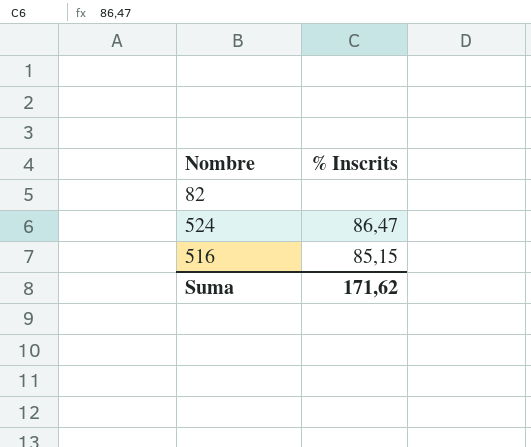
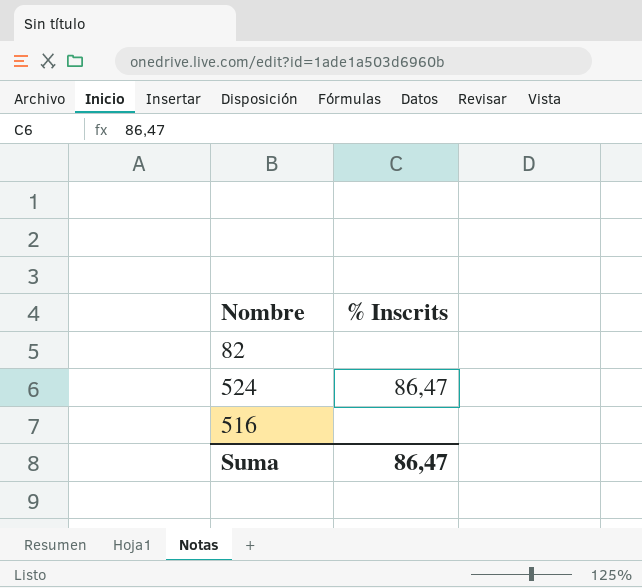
516 | % Inscrits: 85,15 -> none
Suma | % Inscrits: 171,62 -> 86,47

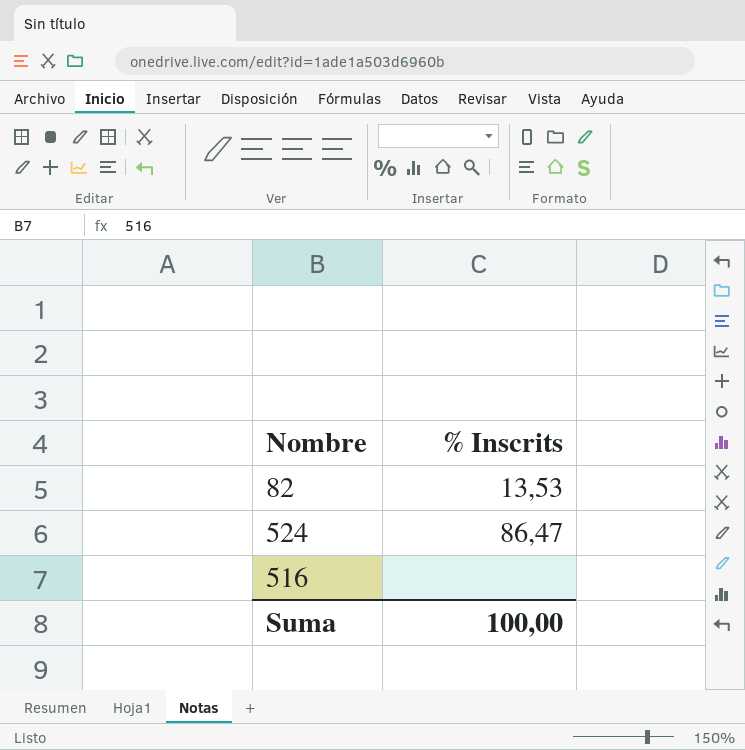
82 | % Inscrits: none -> 13,53
Suma | % Inscrits: 86,47 -> 100,00

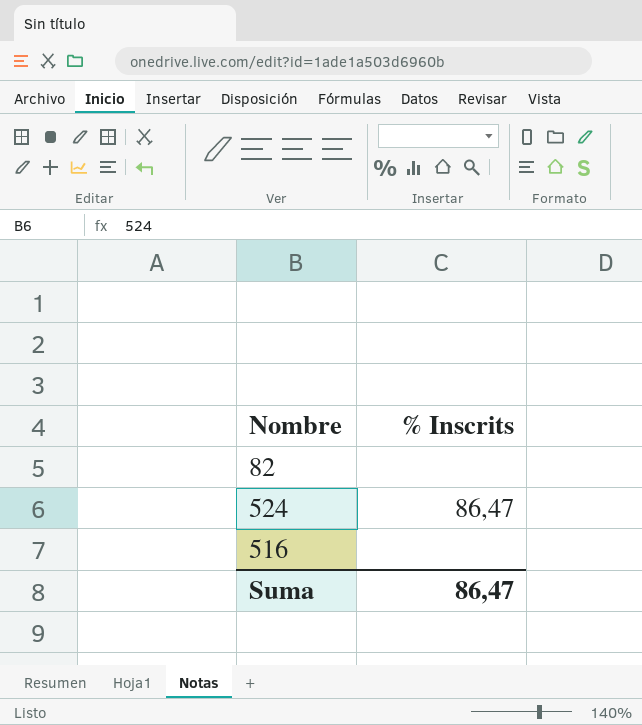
82 | % Inscrits: 13,53 -> none
Suma | % Inscrits: 100,00 -> 86,47

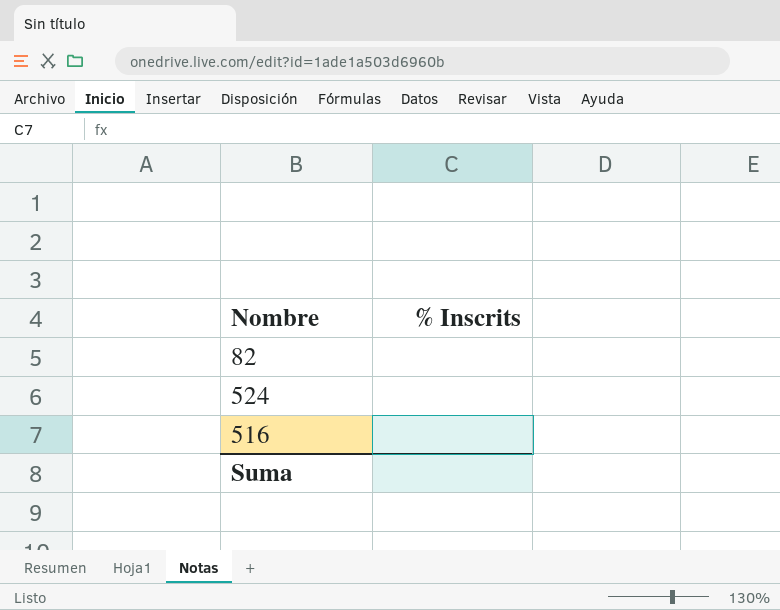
524 | % Inscrits: 86,47 -> none
Suma | % Inscrits: 86,47 -> none

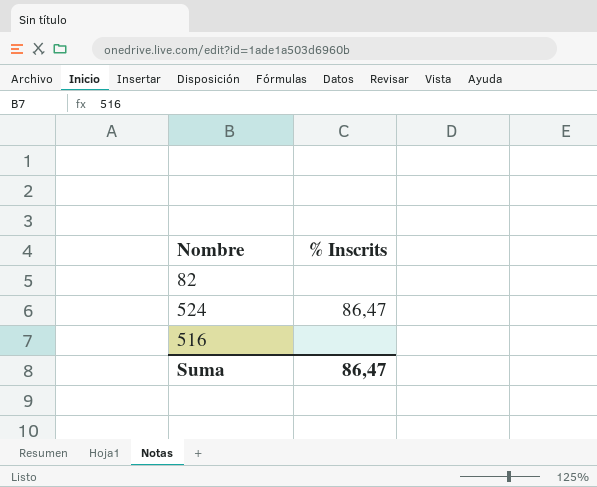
524 | % Inscrits: none -> 86,47
Suma | % Inscrits: none -> 86,47

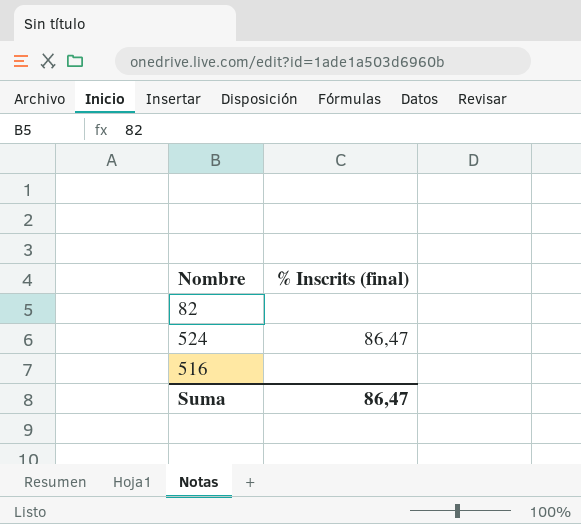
column name: % Inscrits -> % Inscrits (final)

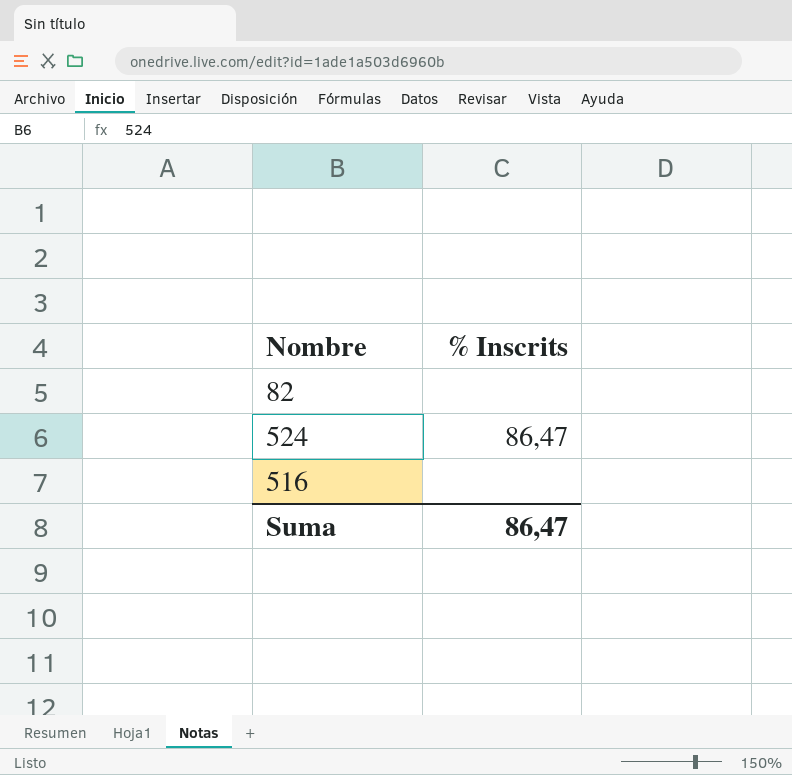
column name: % Inscrits (final) -> % Inscrits

